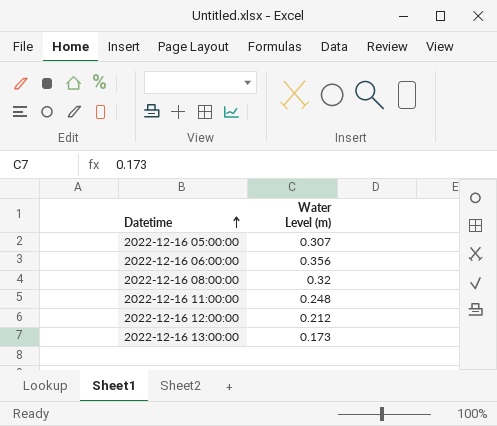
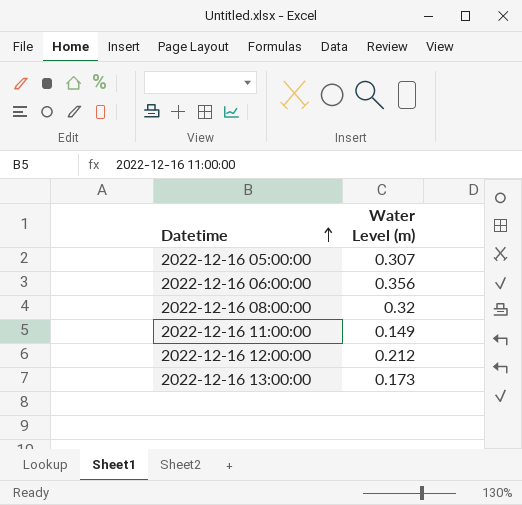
2022-12-16 11:00:00 | Water Level (m): 0.248 -> 0.149

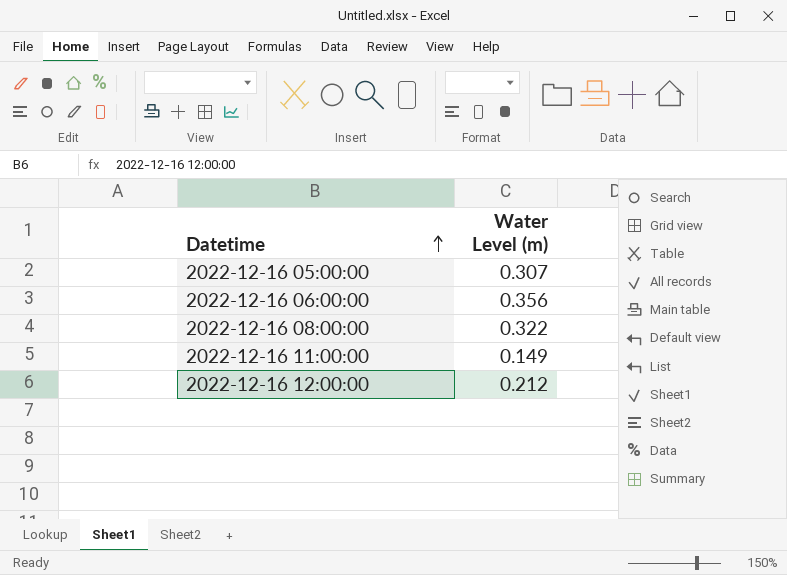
row 2022-12-16 13:00:00: 0.173 -> none
2022-12-16 08:00:00 | Water Level (m): 0.32 -> 0.322

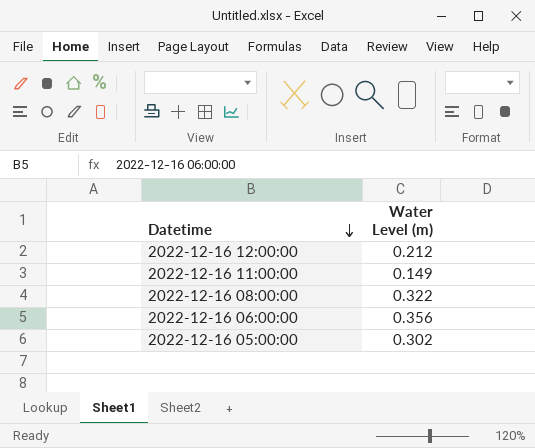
row order: Datetime ascending -> Datetime descending
2022-12-16 05:00:00 | Water Level (m): 0.307 -> 0.302

